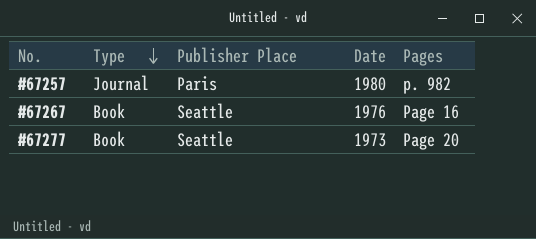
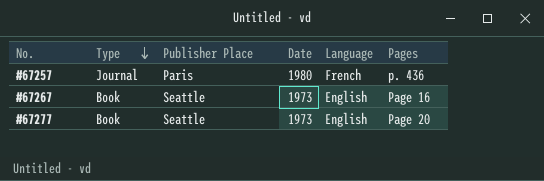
column Language | position: none -> 5
#67257 | Pages: p. 982 -> p. 436
#67267 | Date: 1976 -> 1973

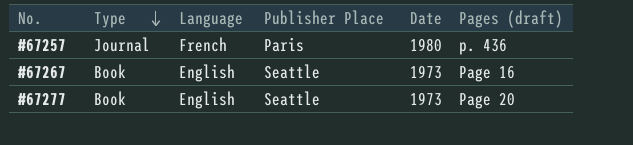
column Language | position: 5 -> 3
column name: Pages -> Pages (draft)

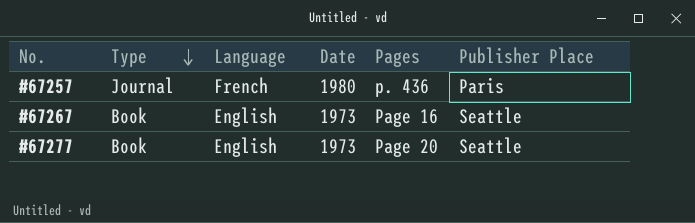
column name: Pages (draft) -> Pages
column Publisher Place | position: 4 -> 6

